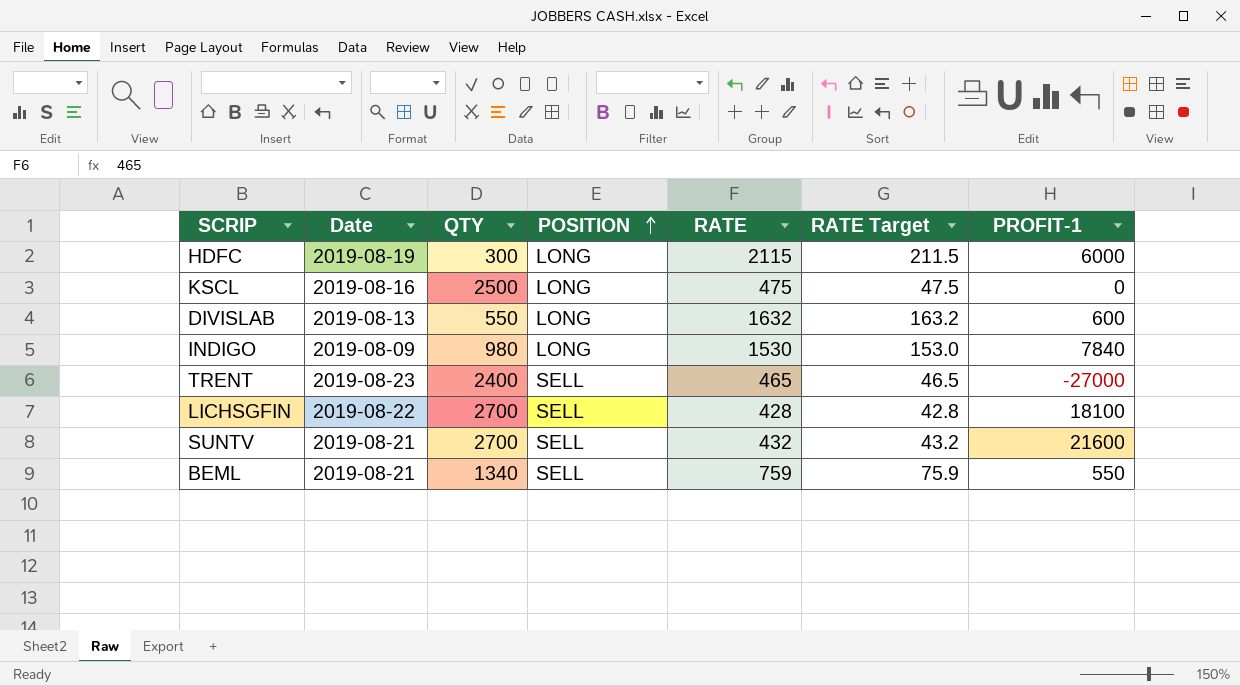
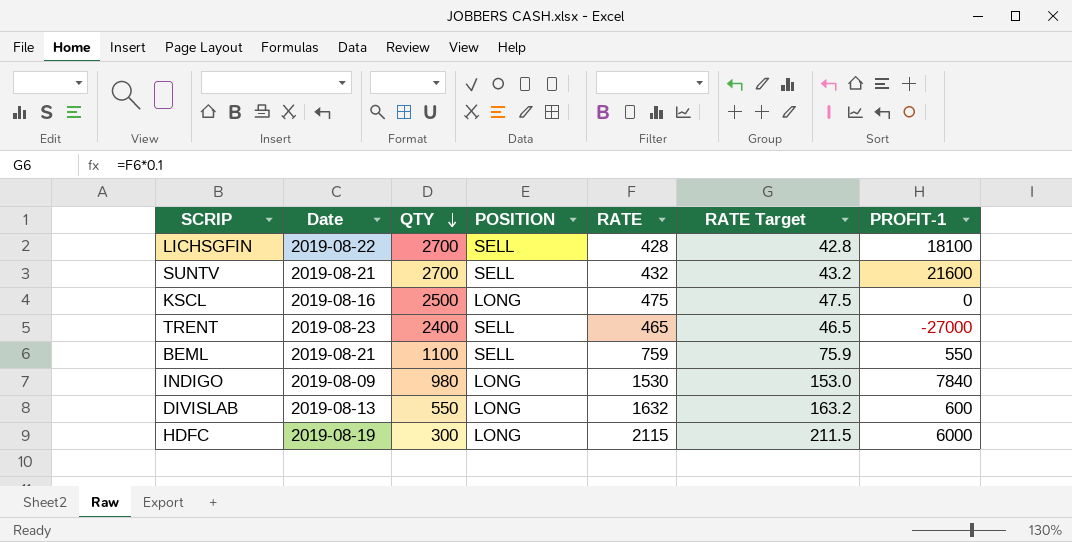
row order: POSITION ascending -> QTY descending
BEML | QTY: 1340 -> 1100

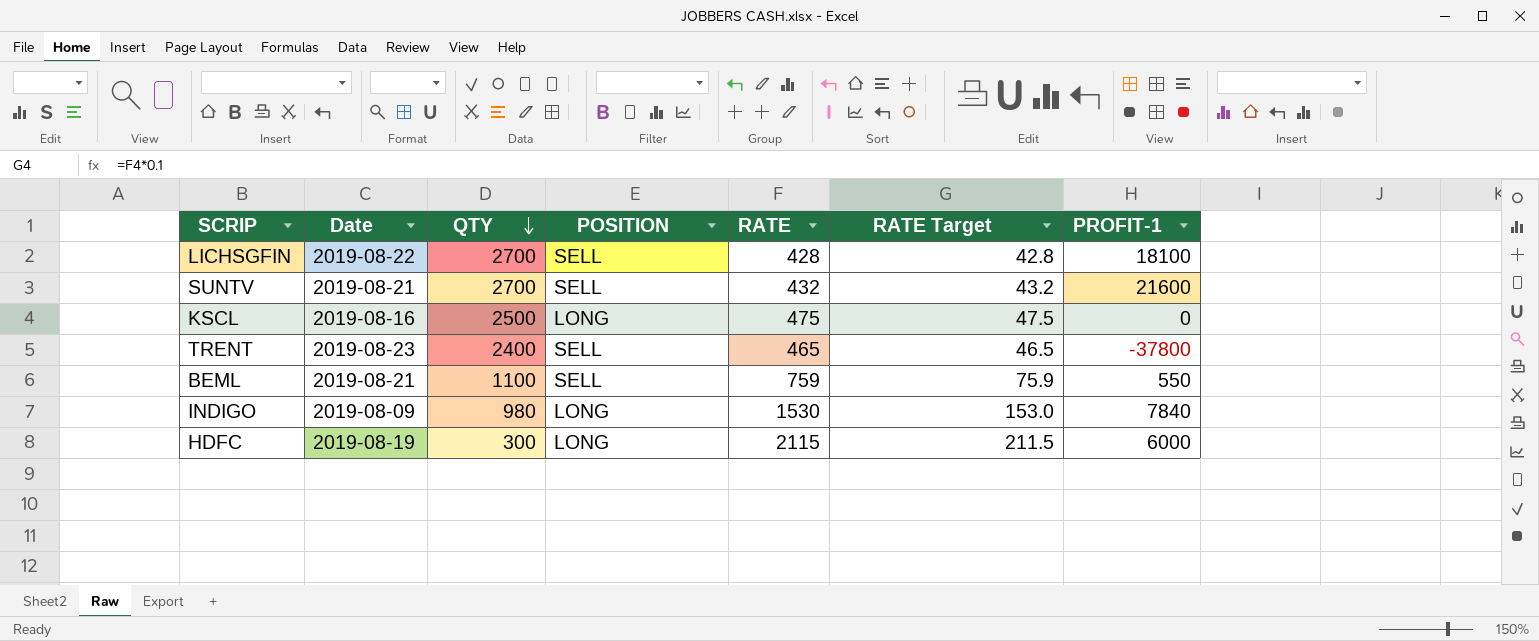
row DIVISLAB: 2019-08-13 | 550 | LONG | 1632 | 163.2 | 600 -> none
TRENT | PROFIT-1: -27000 -> -37800

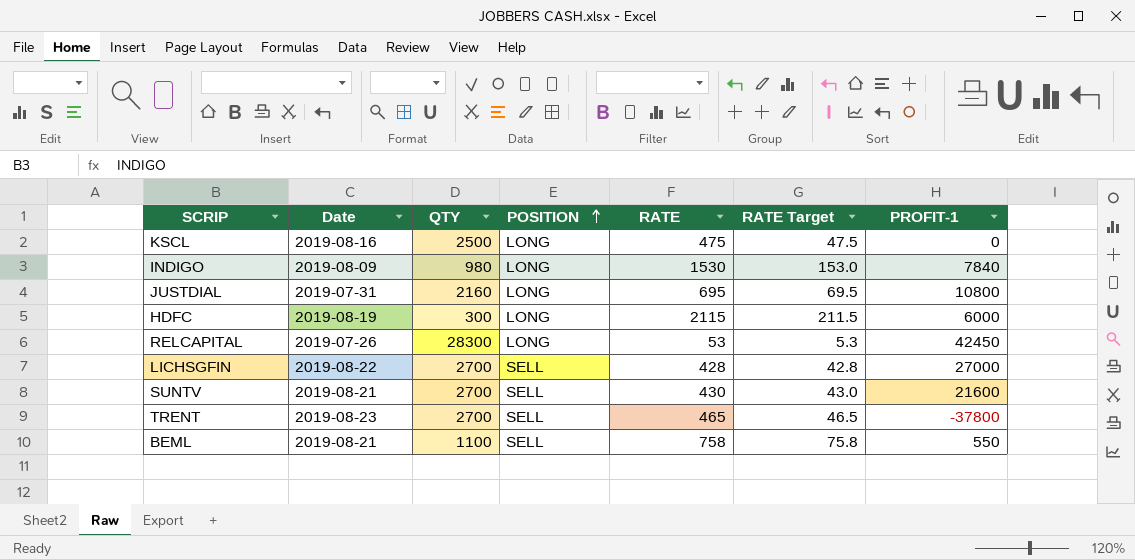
row order: QTY descending -> POSITION ascending
row JUSTDIAL: none -> 2019-07-31 | 2160 | LONG | 695 | 69.5 | 10800
row RELCAPITAL: none -> 2019-07-26 | 28300 | LONG | 53 | 5.3 | 42450
LICHSGFIN | PROFIT-1: 18100 -> 27000
SUNTV | RATE: 432 -> 430
SUNTV | RATE Target: 43.2 -> 43.0
TRENT | QTY: 2400 -> 2700
BEML | RATE: 759 -> 758
BEML | RATE Target: 75.9 -> 75.8

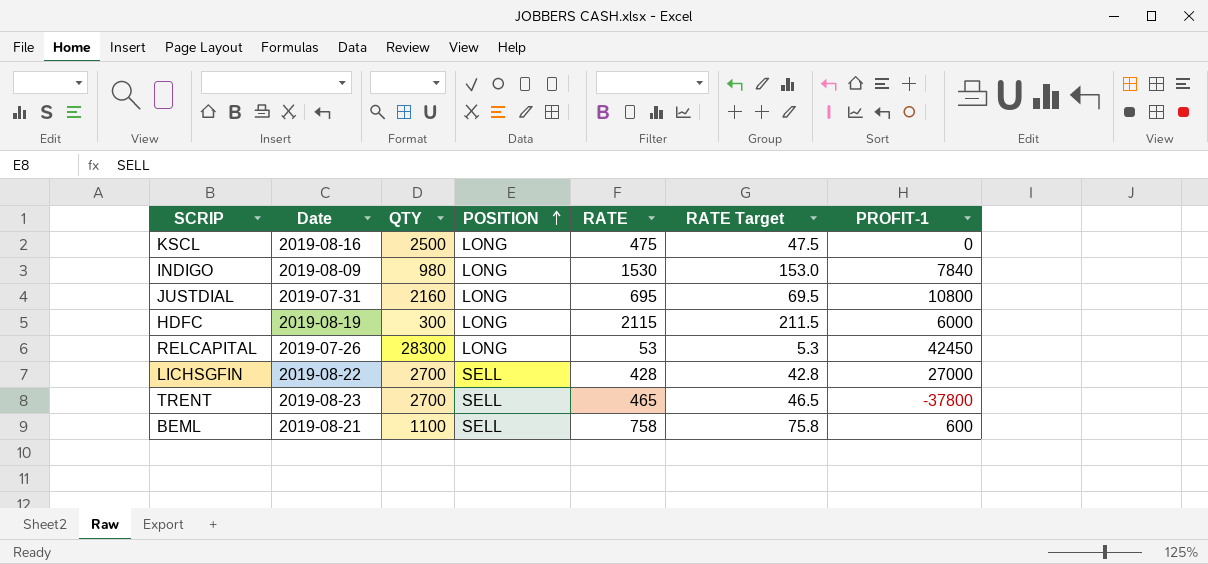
row SUNTV: 2019-08-21 | 2700 | SELL | 430 | 43.0 | 21600 -> none
BEML | PROFIT-1: 550 -> 600

